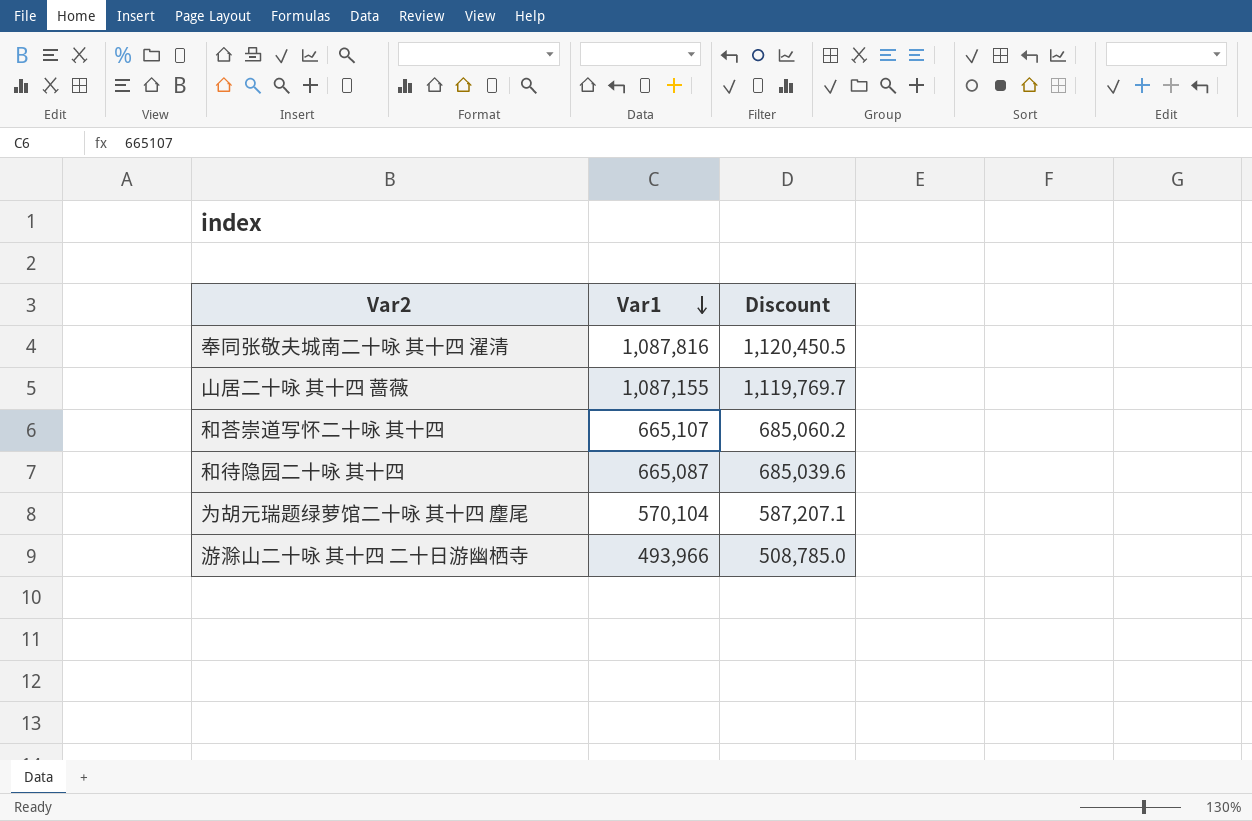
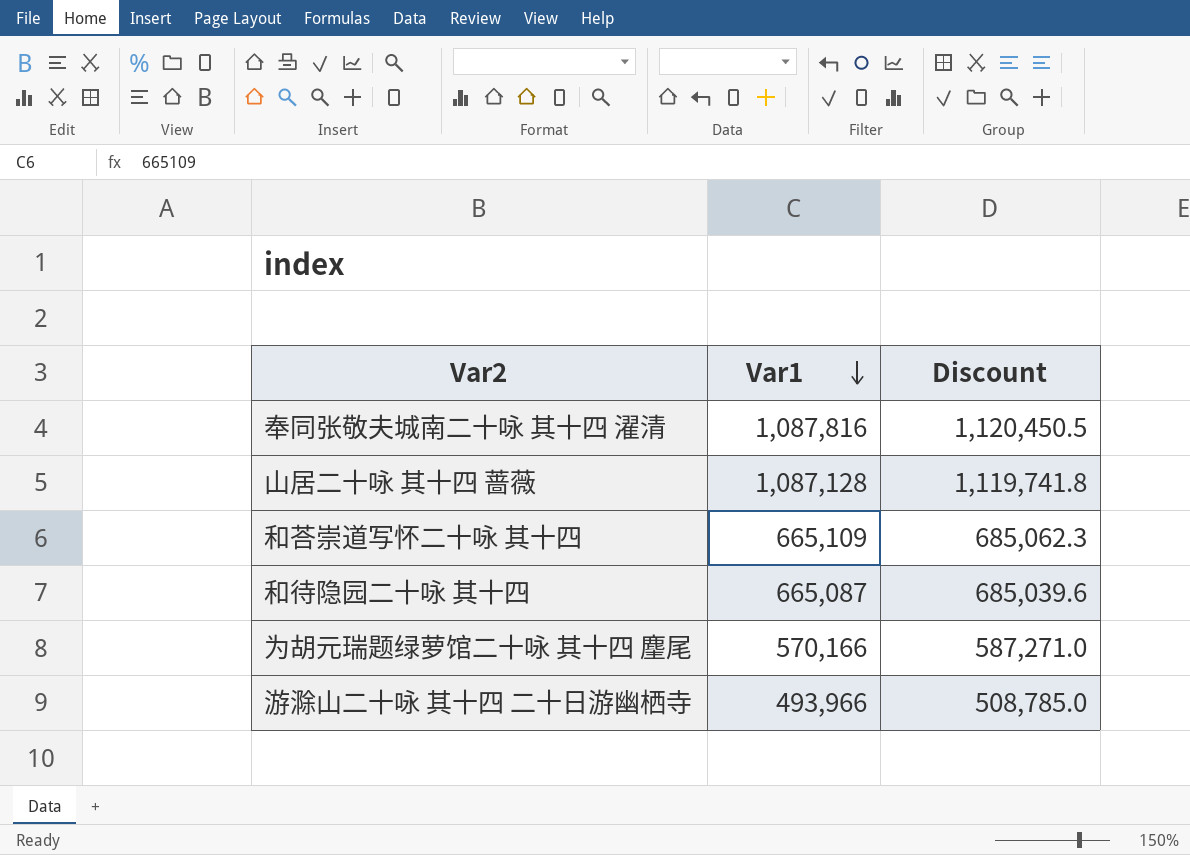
山居二十咏 其十四 蔷薇 | Var1: 1,087,155 -> 1,087,128
山居二十咏 其十四 蔷薇 | Discount: 1,119,769.7 -> 1,119,741.8
和荅崇道写怀二十咏 其十四 | Var1: 665,107 -> 665,109
和荅崇道写怀二十咏 其十四 | Discount: 685,060.2 -> 685,062.3
为胡元瑞题绿萝馆二十咏 其十四 麈尾 | Var1: 570,104 -> 570,166
为胡元瑞题绿萝馆二十咏 其十四 麈尾 | Discount: 587,207.1 -> 587,271.0

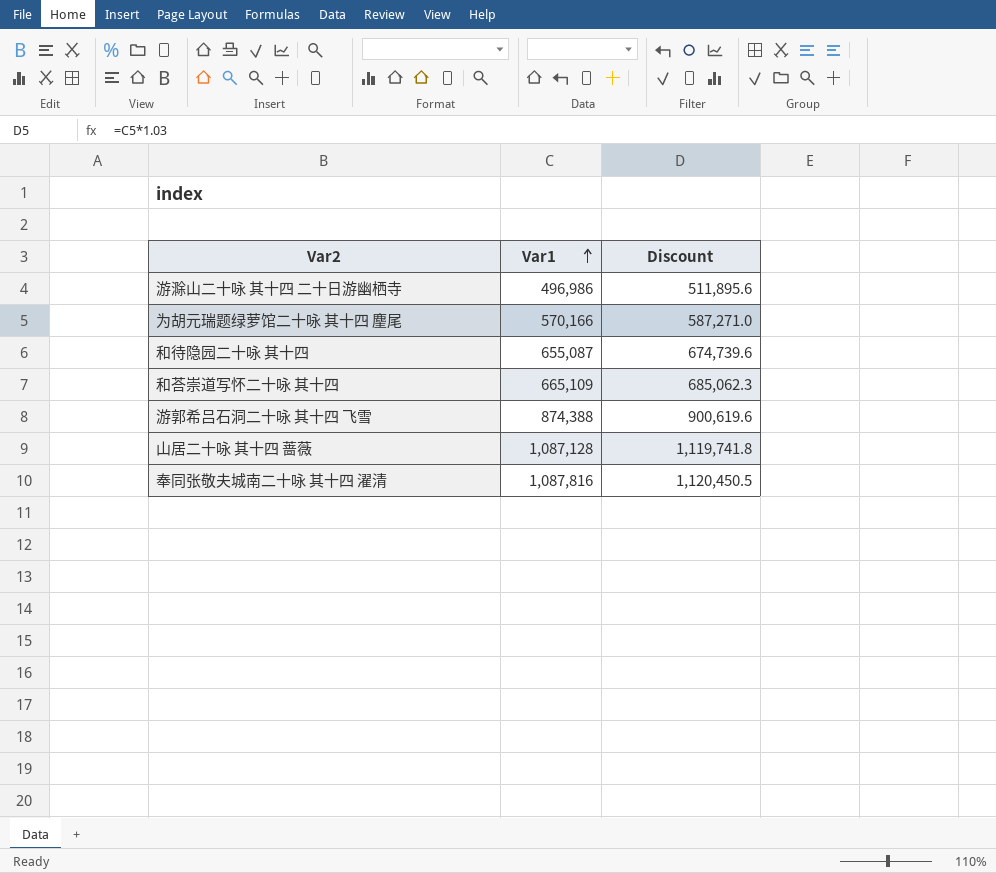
row order: Var1 descending -> Var1 ascending
游滁山二十咏 其十四 二十日游幽栖寺 | Var1: 493,966 -> 496,986
游滁山二十咏 其十四 二十日游幽栖寺 | Discount: 508,785.0 -> 511,895.6
和待隐园二十咏 其十四 | Var1: 665,087 -> 655,087
和待隐园二十咏 其十四 | Discount: 685,039.6 -> 674,739.6
row 游郭希吕石洞二十咏 其十四 飞雪: none -> 874,388 | 900,619.6

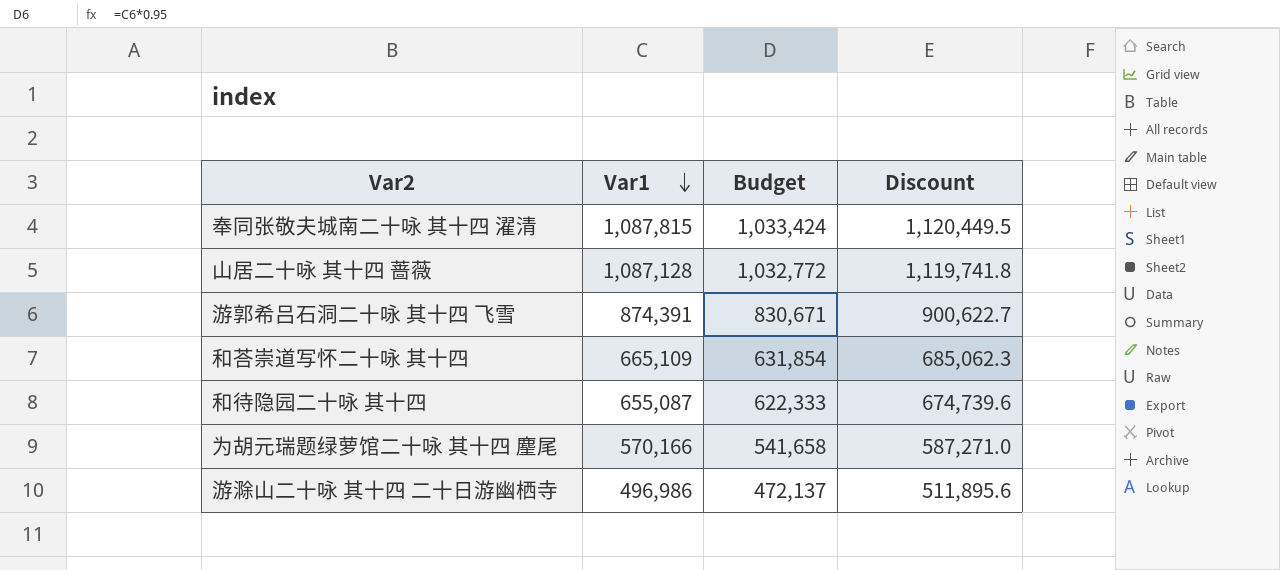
row order: Var1 ascending -> Var1 descending
column Budget | formula: none -> [Var1] * 0.95
奉同张敬夫城南二十咏 其十四 濯清 | Var1: 1,087,816 -> 1,087,815
奉同张敬夫城南二十咏 其十四 濯清 | Discount: 1,120,450.5 -> 1,120,449.5
游郭希吕石洞二十咏 其十四 飞雪 | Var1: 874,388 -> 874,391
游郭希吕石洞二十咏 其十四 飞雪 | Discount: 900,619.6 -> 900,622.7

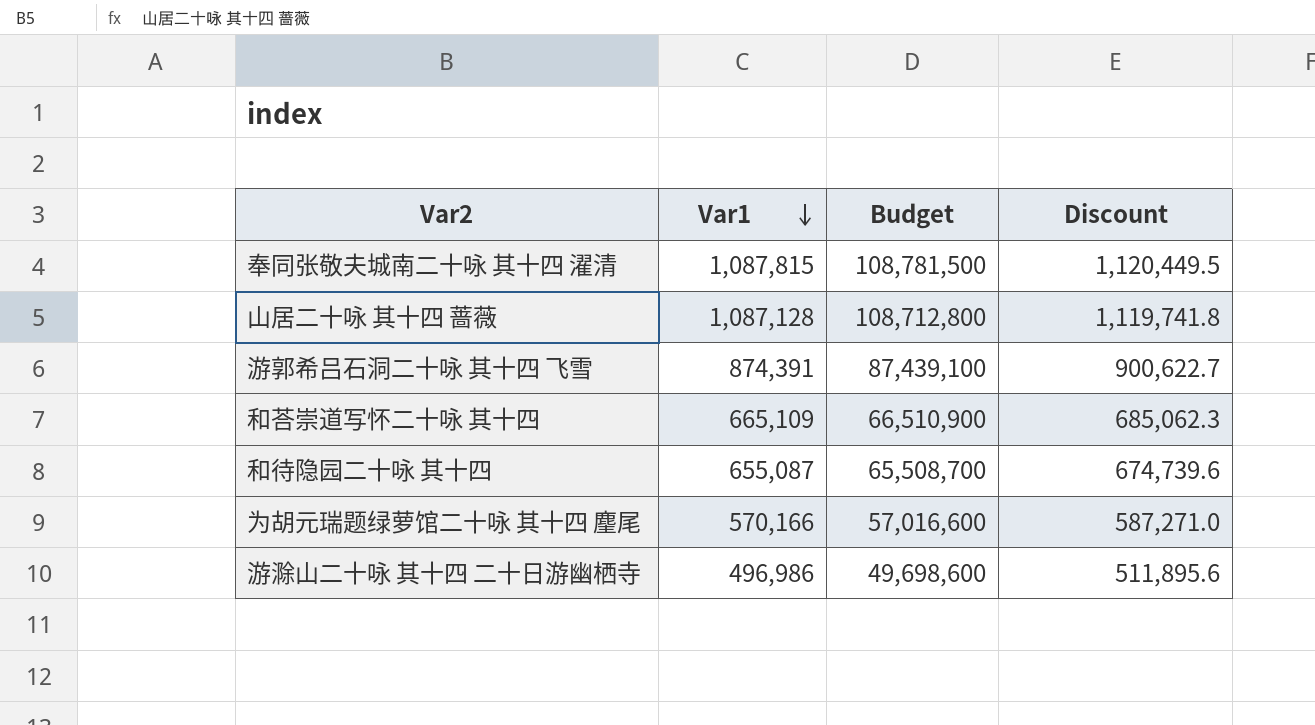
column Budget | formula: [Var1] * 0.95 -> [Var1] * 100

